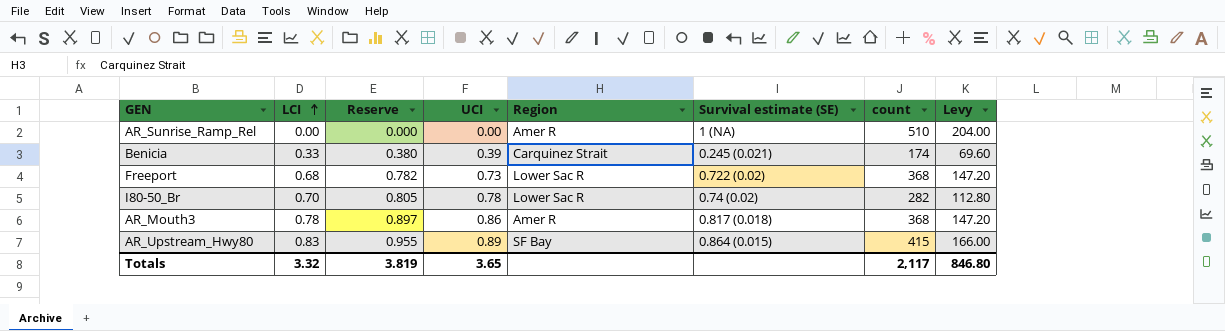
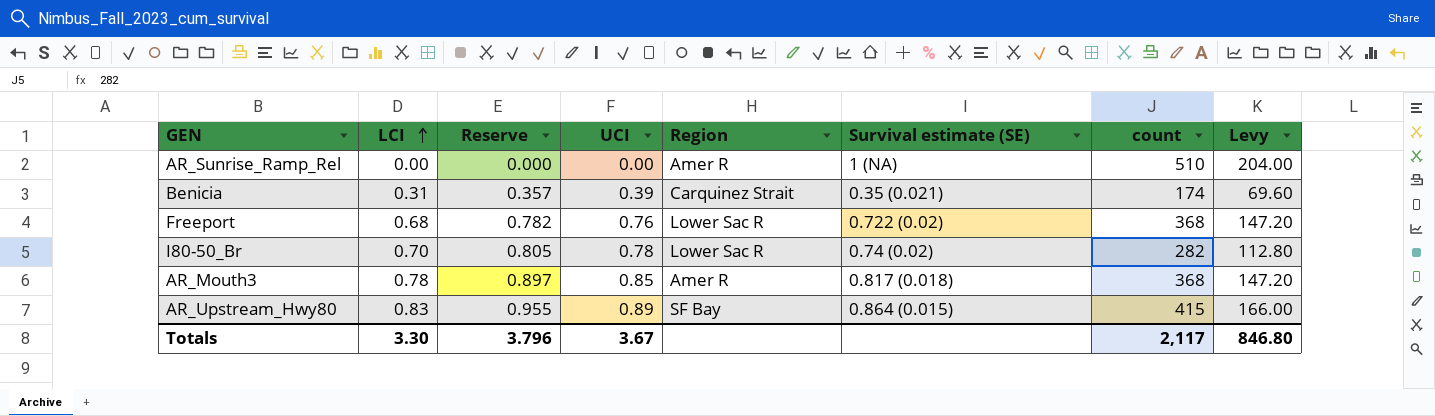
Benicia | LCI: 0.33 -> 0.31
Benicia | Reserve: 0.380 -> 0.357
Benicia | Survival estimate (SE): 0.245 (0.021) -> 0.35 (0.021)
Freeport | UCI: 0.73 -> 0.76
AR_Mouth3 | UCI: 0.86 -> 0.85
Totals | LCI: 3.32 -> 3.30
Totals | Reserve: 3.819 -> 3.796
Totals | UCI: 3.65 -> 3.67

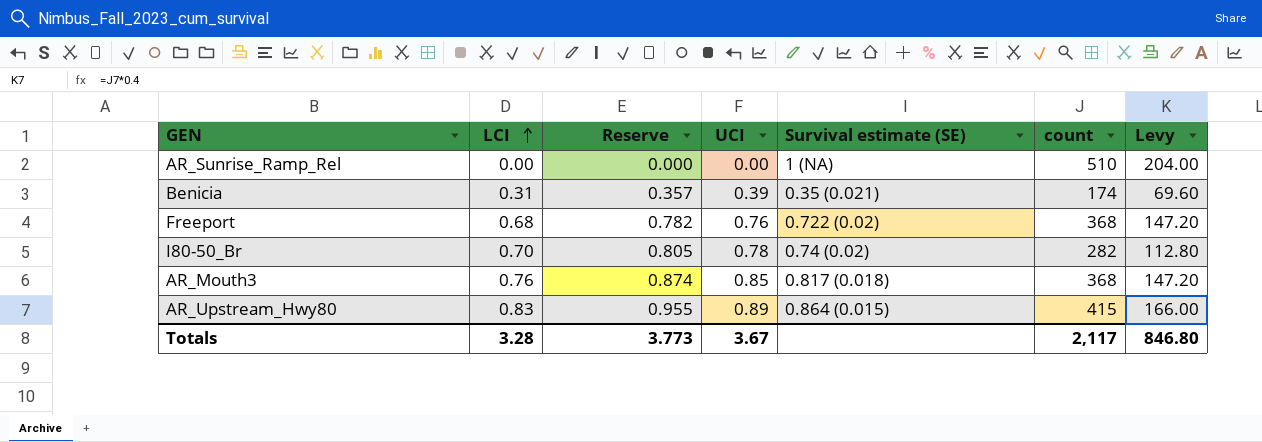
column Region | position: 5 -> none
AR_Mouth3 | LCI: 0.78 -> 0.76
AR_Mouth3 | Reserve: 0.897 -> 0.874
Totals | LCI: 3.30 -> 3.28
Totals | Reserve: 3.796 -> 3.773

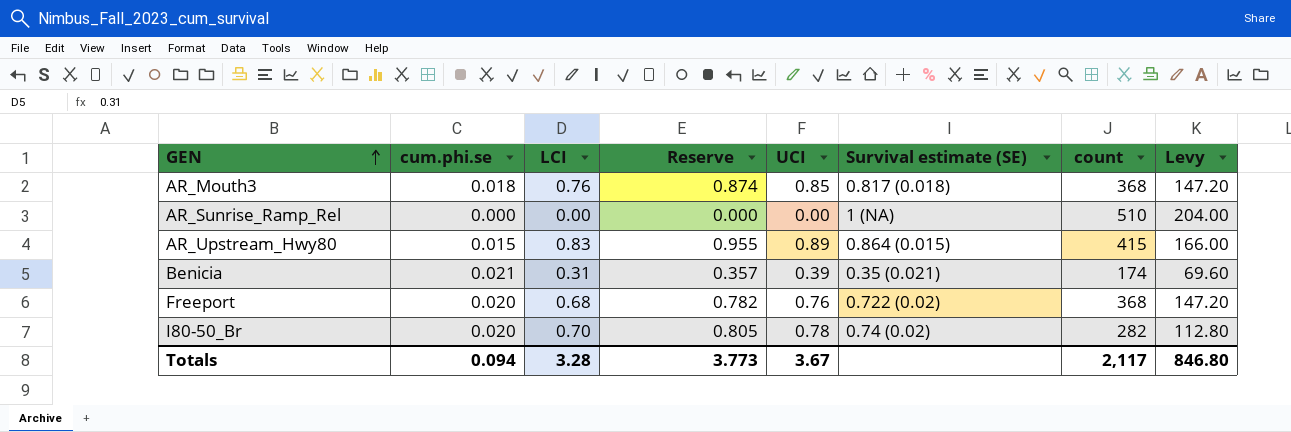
row order: LCI ascending -> GEN ascending
column cum.phi.se | position: none -> 2

